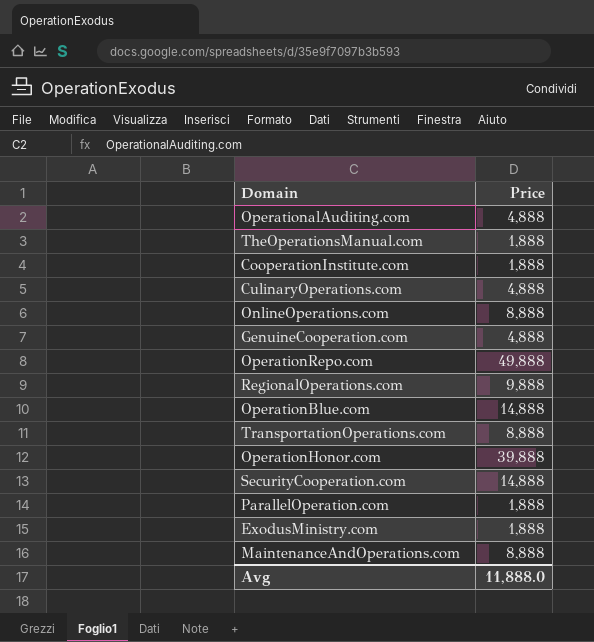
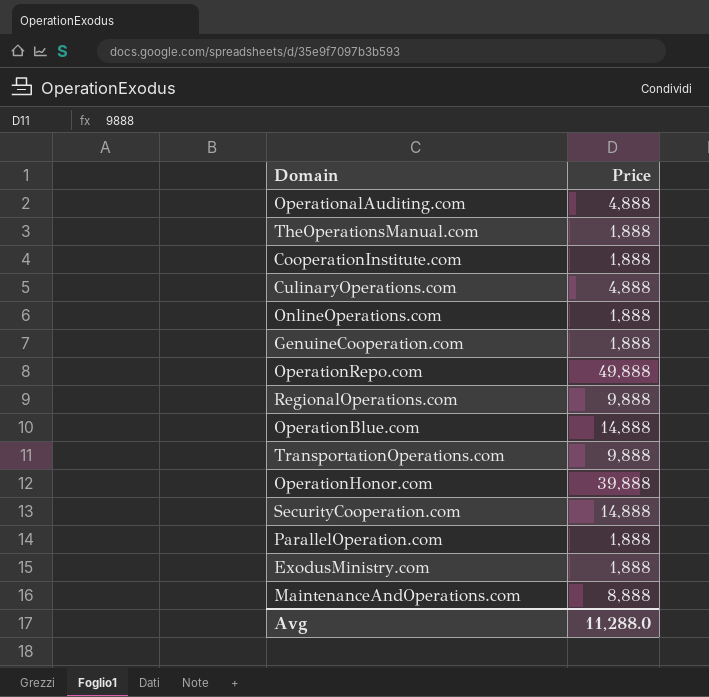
OnlineOperations.com | Price: 8,888 -> 1,888
GenuineCooperation.com | Price: 4,888 -> 1,888
TransportationOperations.com | Price: 8,888 -> 9,888
Avg | Price: 11,888.0 -> 11,288.0

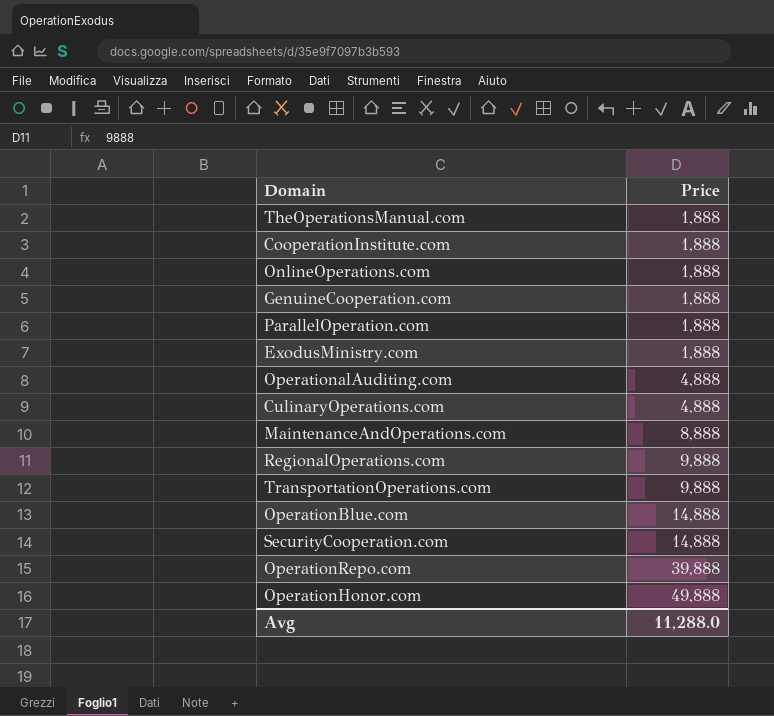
row order: none -> Price ascending
OperationRepo.com | Price: 49,888 -> 39,888
OperationHonor.com | Price: 39,888 -> 49,888

